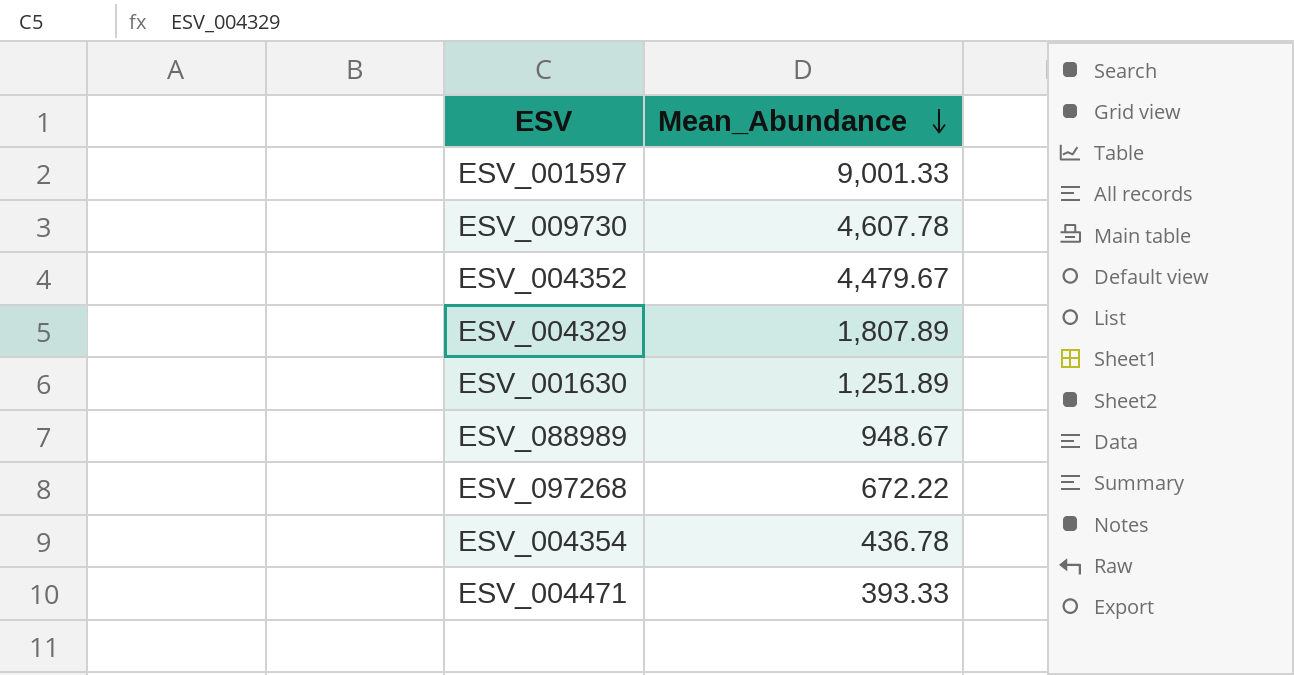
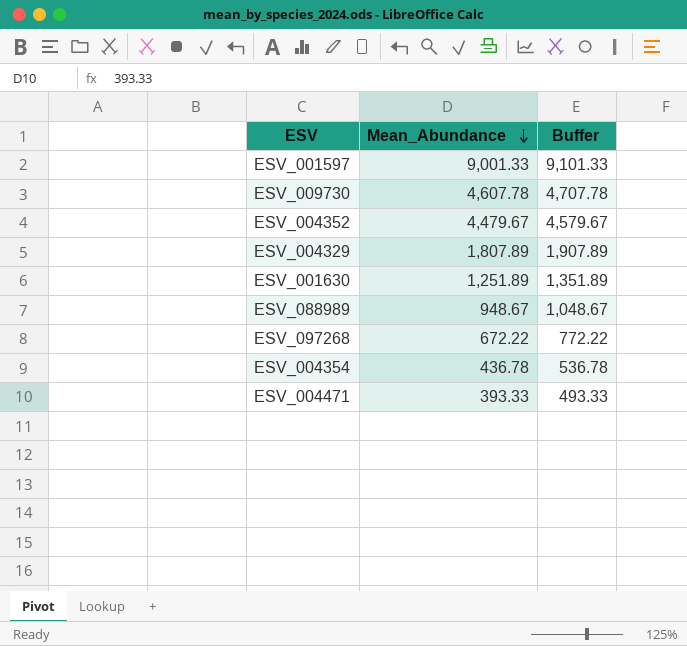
column Buffer | formula: none -> [Mean_Abundance] + 100

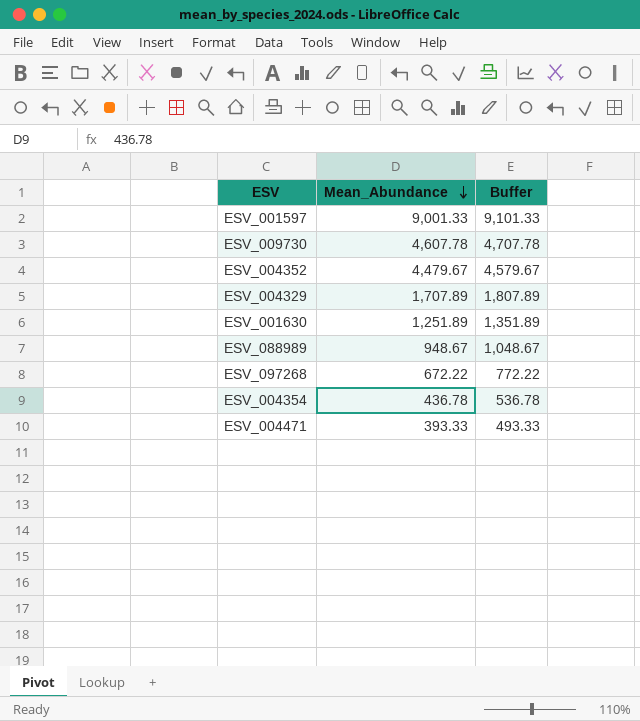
ESV_004329 | Mean_Abundance: 1,807.89 -> 1,707.89
ESV_004329 | Buffer: 1,907.89 -> 1,807.89

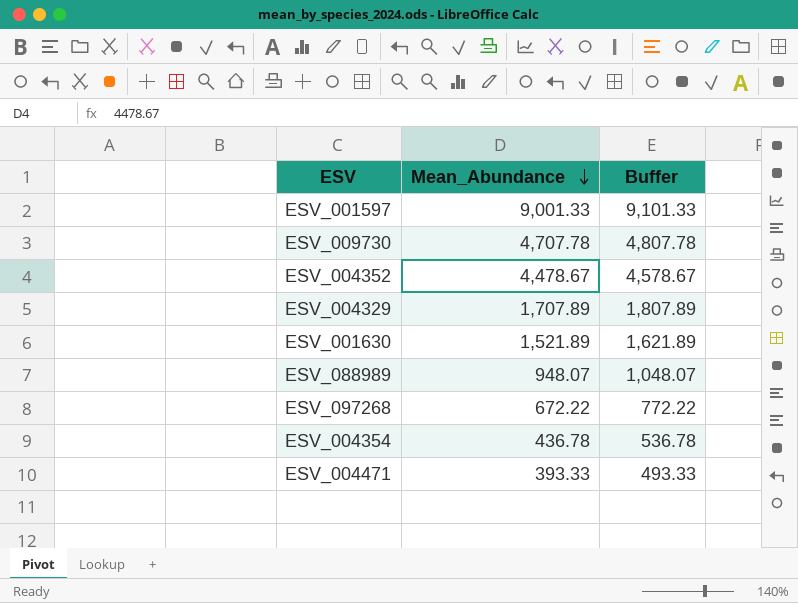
ESV_009730 | Mean_Abundance: 4,607.78 -> 4,707.78
ESV_009730 | Buffer: 4,707.78 -> 4,807.78
ESV_004352 | Mean_Abundance: 4,479.67 -> 4,478.67
ESV_004352 | Buffer: 4,579.67 -> 4,578.67
ESV_001630 | Mean_Abundance: 1,251.89 -> 1,521.89
ESV_001630 | Buffer: 1,351.89 -> 1,621.89
ESV_088989 | Mean_Abundance: 948.67 -> 948.07
ESV_088989 | Buffer: 1,048.67 -> 1,048.07

